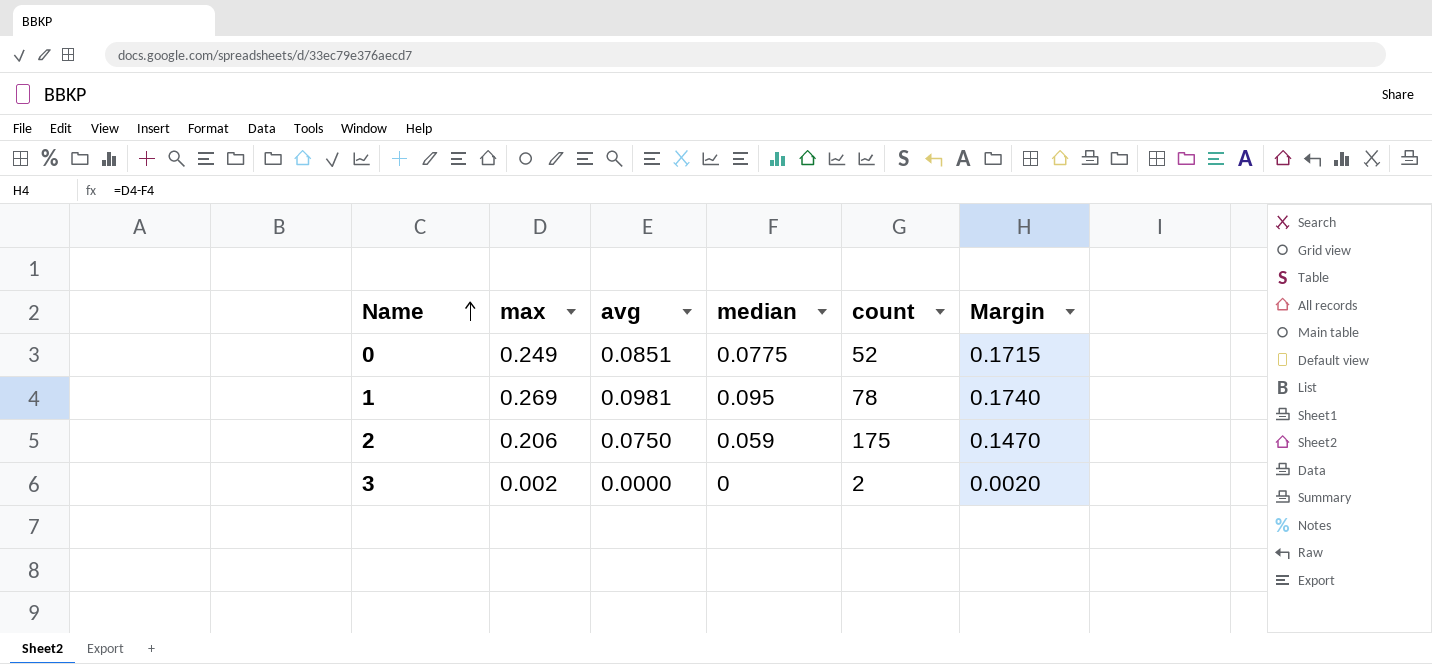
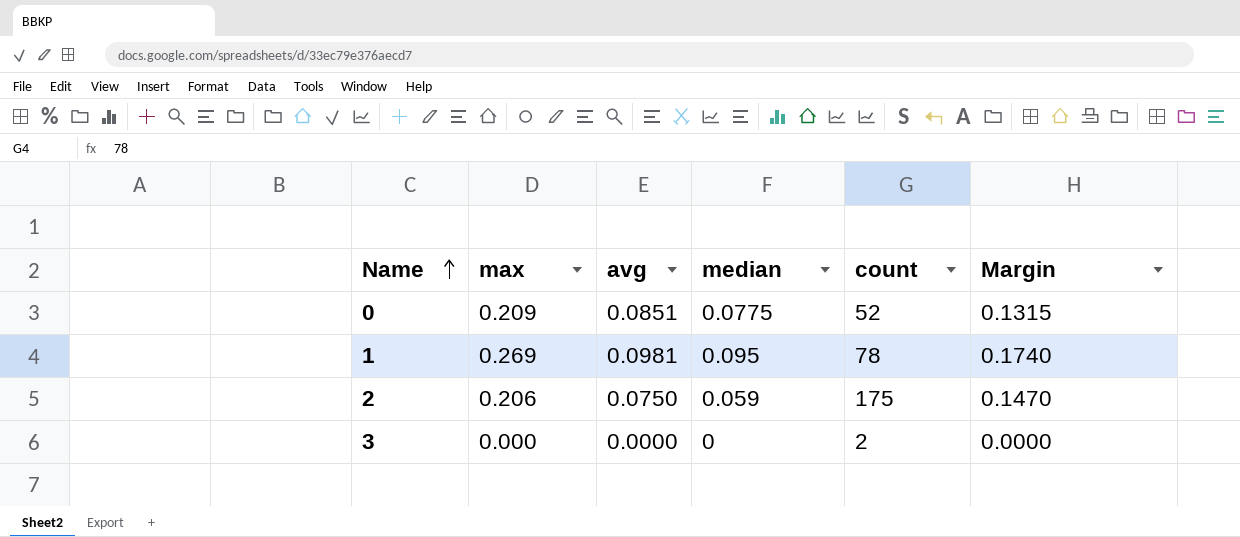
0 | max: 0.249 -> 0.209
0 | Margin: 0.1715 -> 0.1315
3 | max: 0.002 -> 0.000
3 | Margin: 0.0020 -> 0.0000

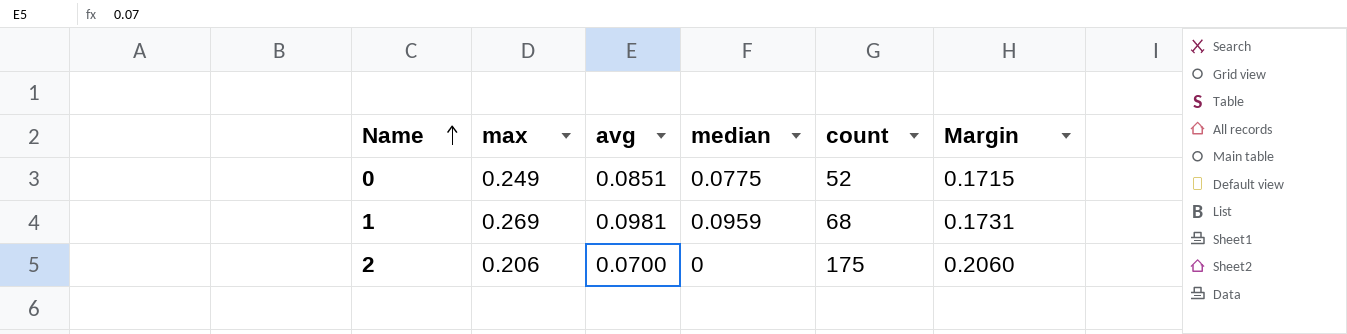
row 3: 0.000 | 0.0000 | 0 | 2 | 0.0000 -> none
0 | max: 0.209 -> 0.249
0 | Margin: 0.1315 -> 0.1715
1 | median: 0.095 -> 0.0959
1 | count: 78 -> 68
1 | Margin: 0.1740 -> 0.1731
2 | avg: 0.0750 -> 0.0700
2 | median: 0.059 -> 0
2 | Margin: 0.1470 -> 0.2060

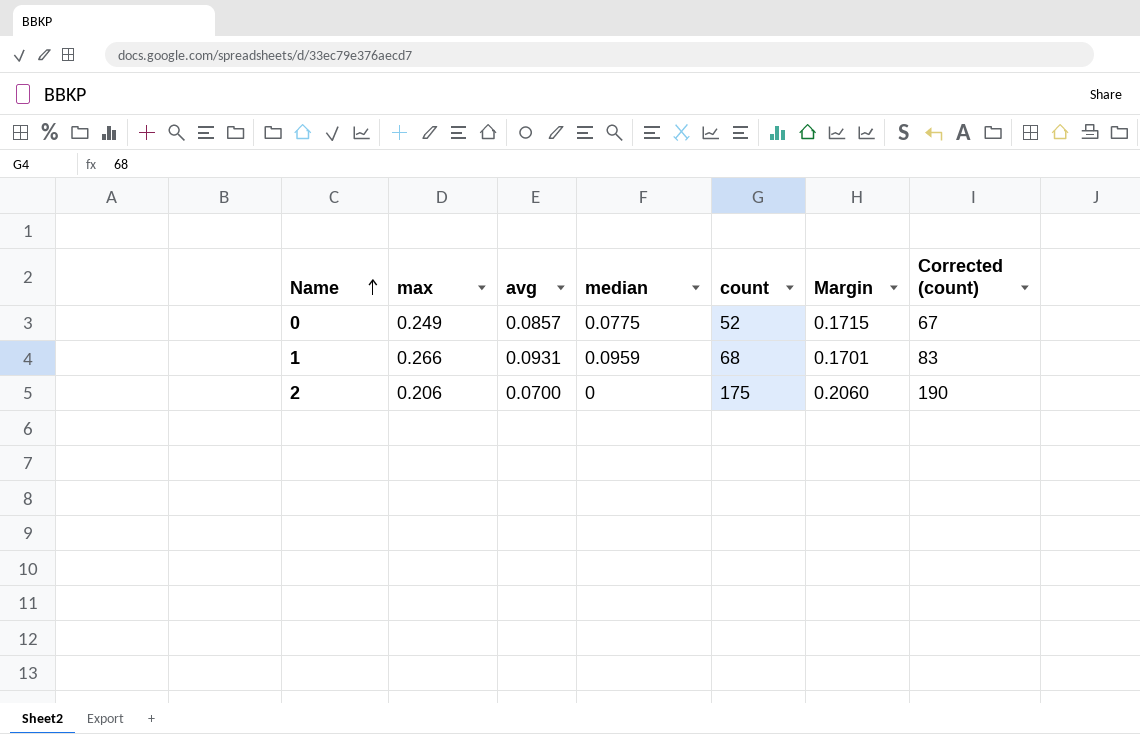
column Corrected (count) | formula: none -> [count] + 15
0 | avg: 0.0851 -> 0.0857
1 | max: 0.269 -> 0.266
1 | avg: 0.0981 -> 0.0931
1 | Margin: 0.1731 -> 0.1701

